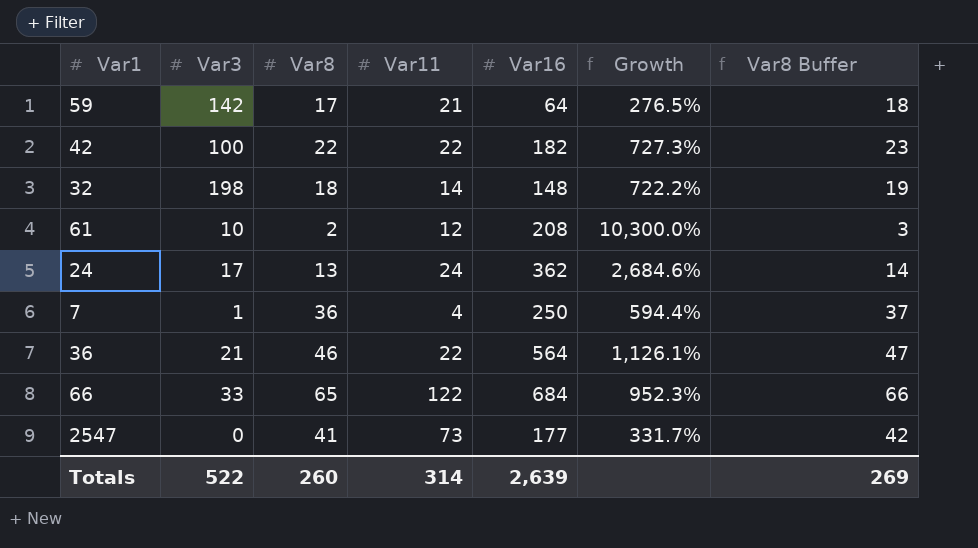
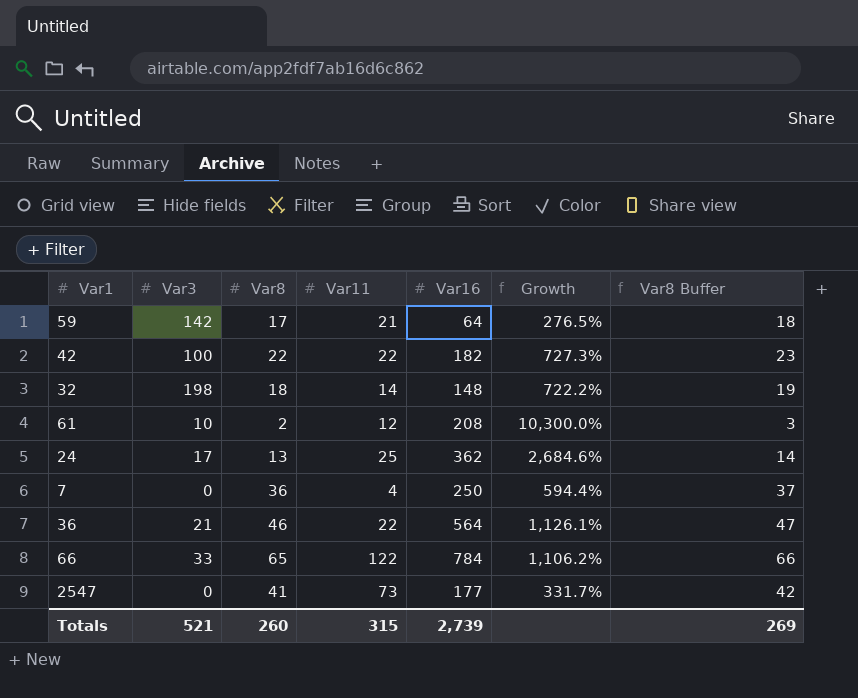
24 | Var11: 24 -> 25
7 | Var3: 1 -> 0
66 | Var16: 684 -> 784
66 | Growth: 952.3% -> 1,106.2%
Totals | Var3: 522 -> 521
Totals | Var11: 314 -> 315
Totals | Var16: 2,639 -> 2,739

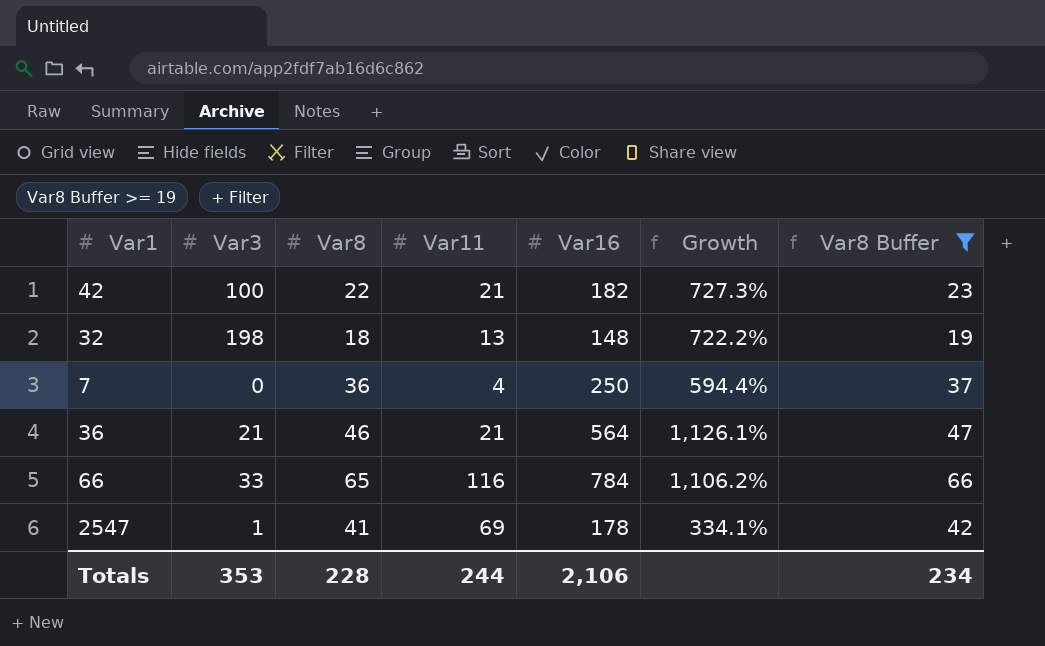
filter: none -> Var8 Buffer >= 19
42 | Var11: 22 -> 21
32 | Var11: 14 -> 13
36 | Var11: 22 -> 21
66 | Var11: 122 -> 116
2547 | Var3: 0 -> 1
2547 | Var11: 73 -> 69
2547 | Var16: 177 -> 178
2547 | Growth: 331.7% -> 334.1%
Totals | Var3: 521 -> 353
Totals | Var8: 260 -> 228
Totals | Var11: 315 -> 244
Totals | Var16: 2,739 -> 2,106
Totals | Var8 Buffer: 269 -> 234

